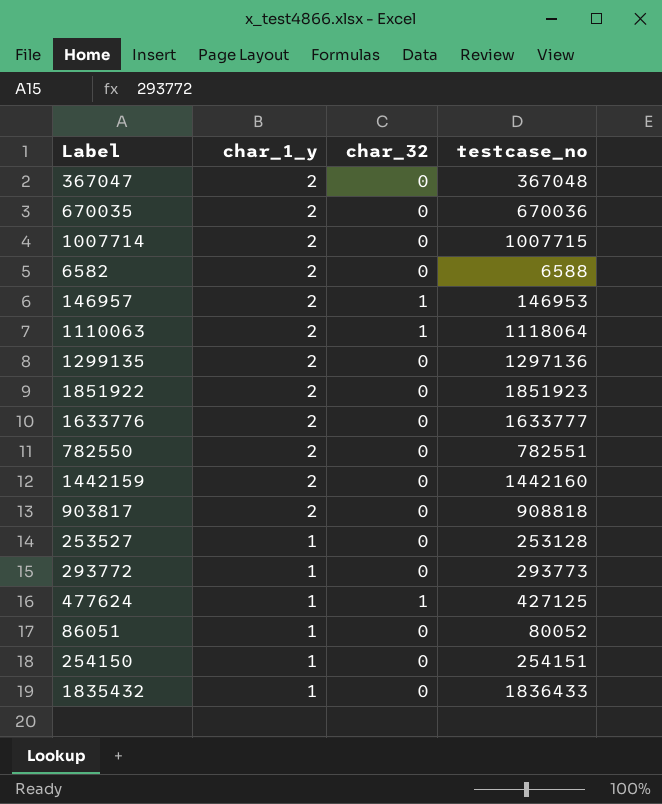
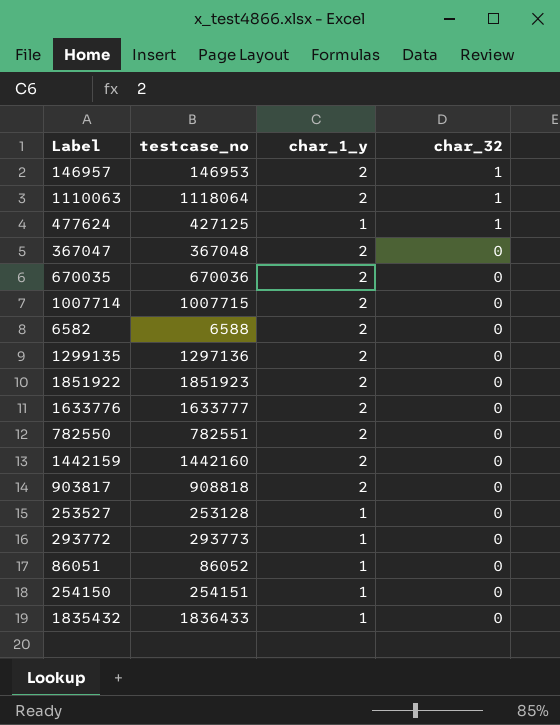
row order: char_1_y descending -> char_32 descending
column testcase_no | position: 4 -> 2
86051 | testcase_no: 80052 -> 86052

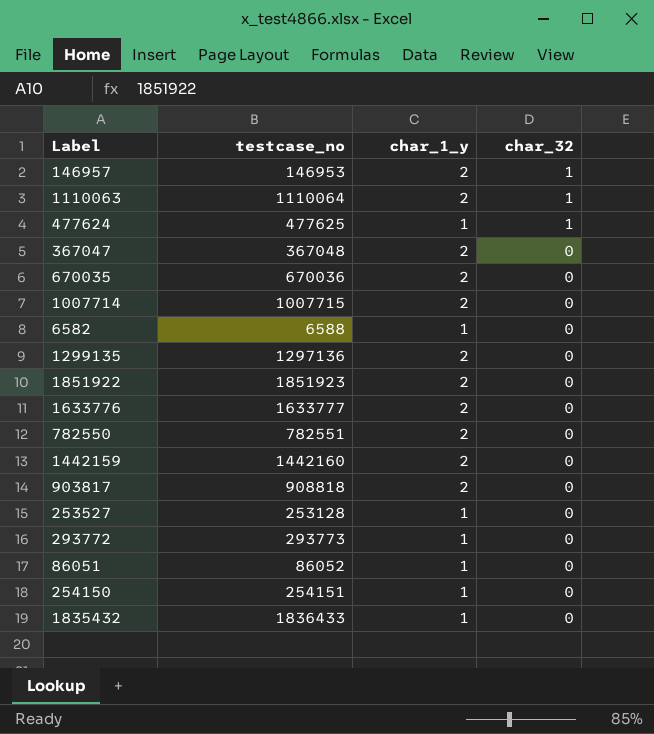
1110063 | testcase_no: 1118064 -> 1110064
477624 | testcase_no: 427125 -> 477625
6582 | char_1_y: 2 -> 1

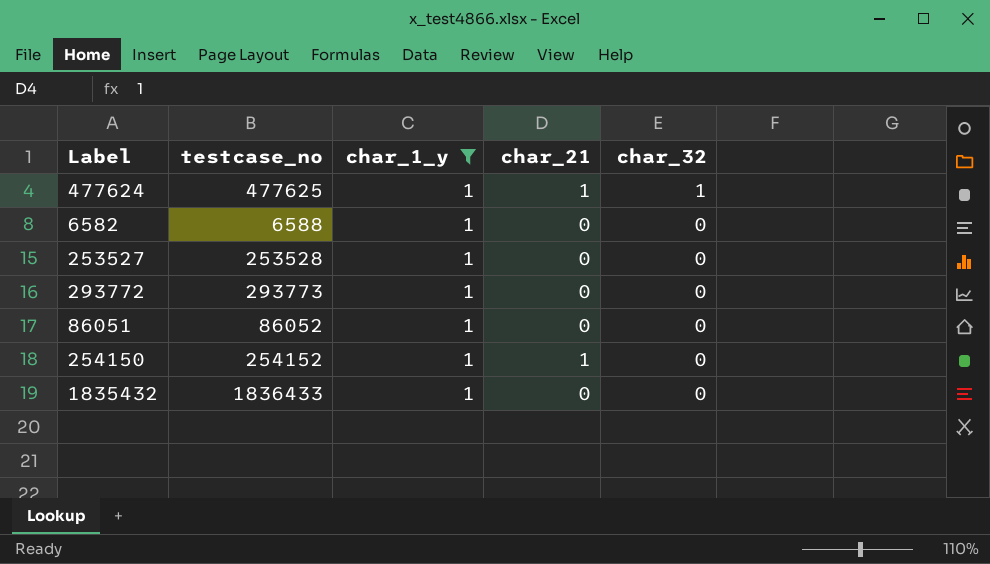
filter: none -> char_1_y = 1
column char_21 | position: none -> 4
253527 | testcase_no: 253128 -> 253528
254150 | testcase_no: 254151 -> 254152

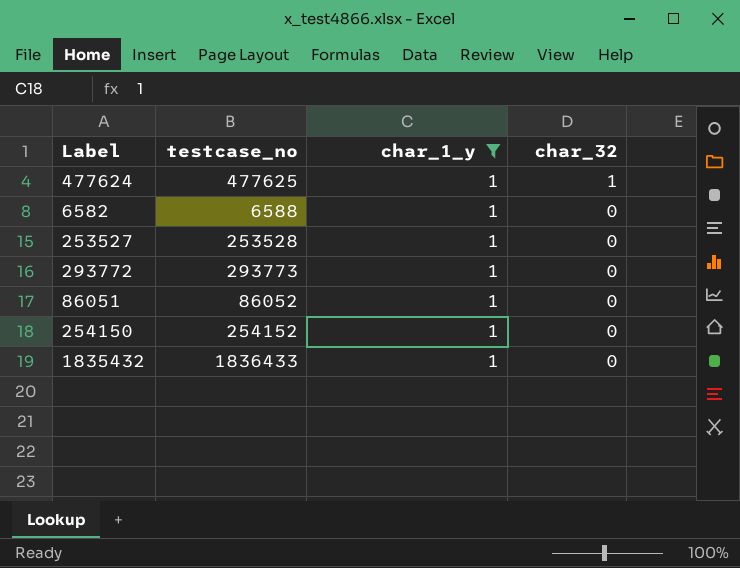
column char_21 | position: 4 -> none

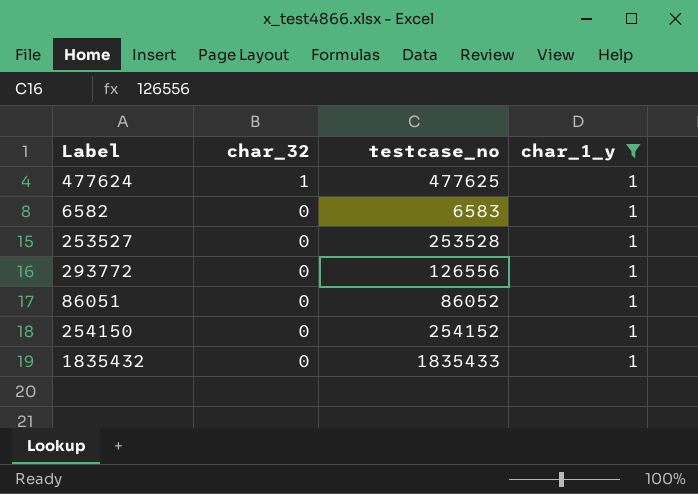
column char_32 | position: 4 -> 2
6582 | testcase_no: 6588 -> 6583
293772 | testcase_no: 293773 -> 126556
1835432 | testcase_no: 1836433 -> 1835433

